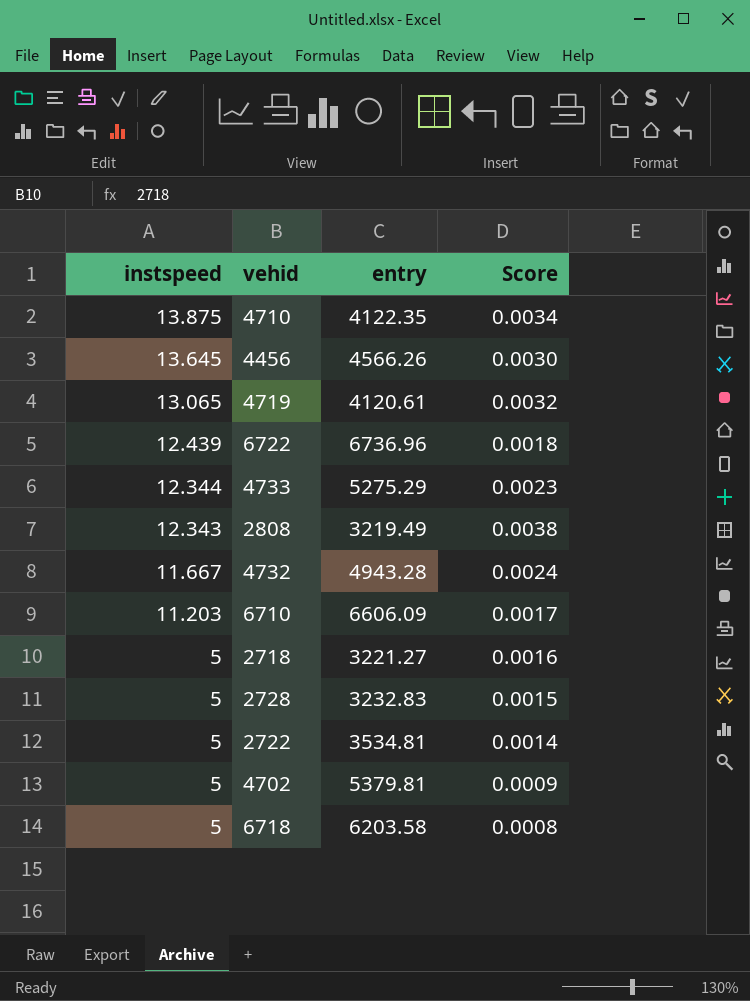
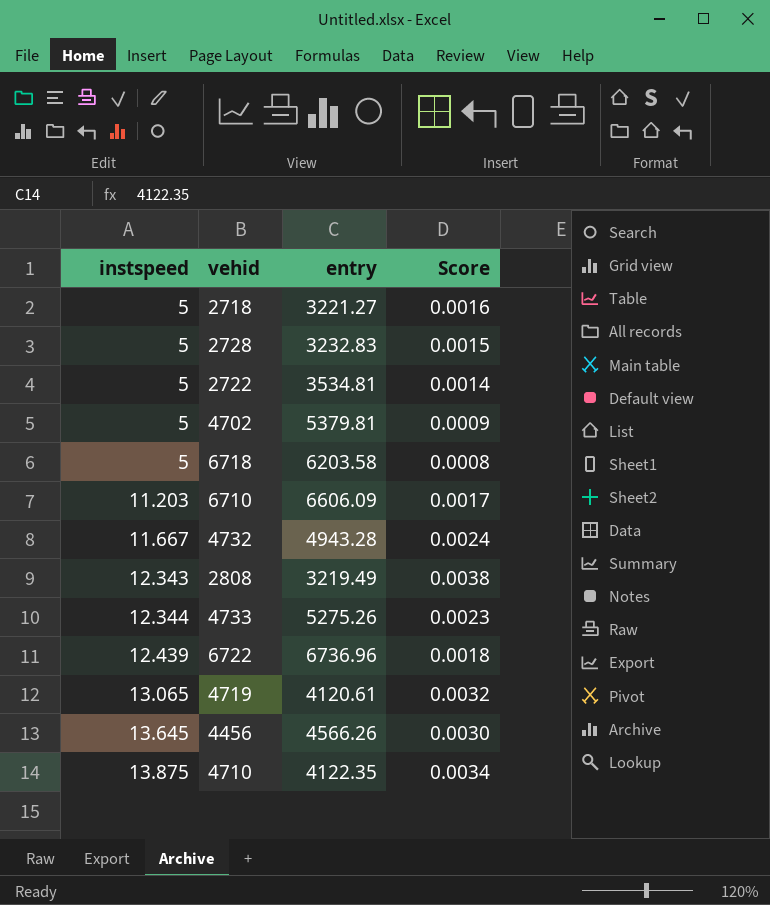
row order: instspeed descending -> instspeed ascending
4733 | entry: 5275.29 -> 5275.26

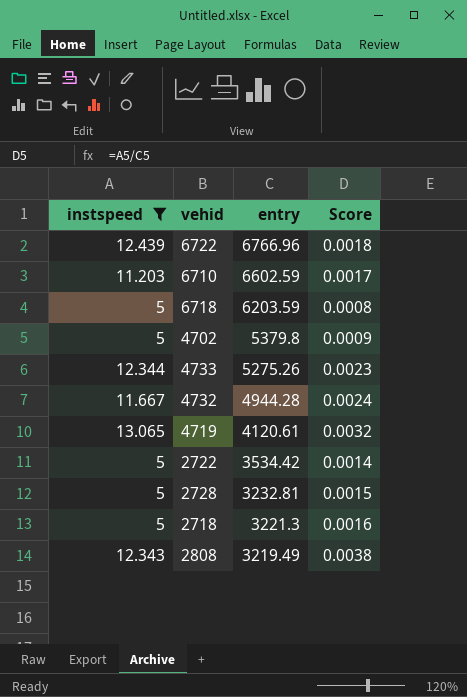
filter: none -> instspeed <= 13.065
row order: instspeed ascending -> entry descending
6722 | entry: 6736.96 -> 6766.96
6710 | entry: 6606.09 -> 6602.59
6718 | entry: 6203.58 -> 6203.59
4702 | entry: 5379.81 -> 5379.8
4732 | entry: 4943.28 -> 4944.28
2722 | entry: 3534.81 -> 3534.42
2728 | entry: 3232.83 -> 3232.81
2718 | entry: 3221.27 -> 3221.3

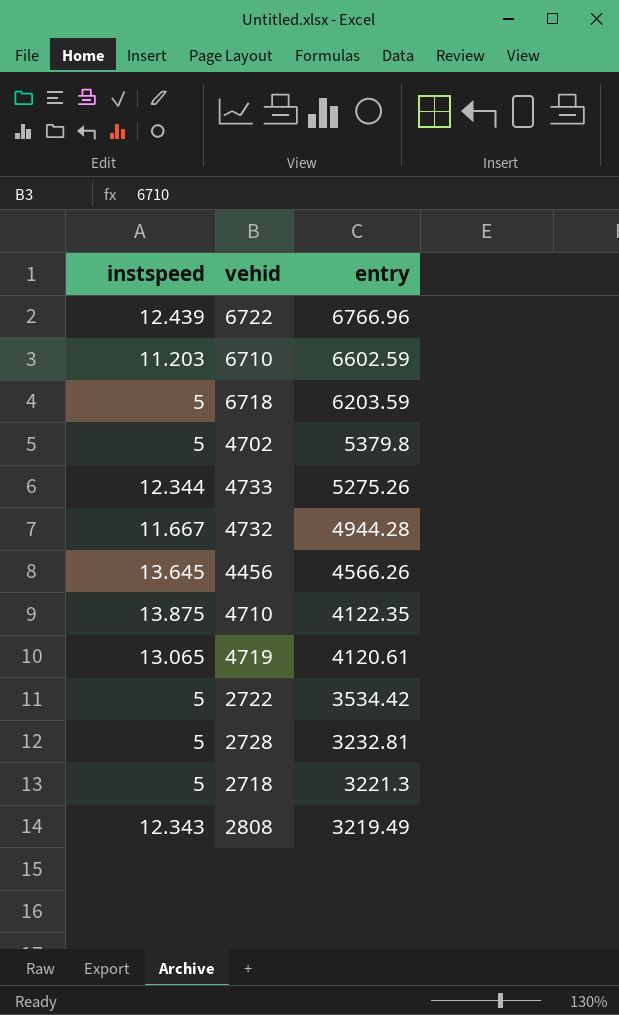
filter: instspeed <= 13.065 -> none
column Score | formula: [instspeed] / [entry] -> none

